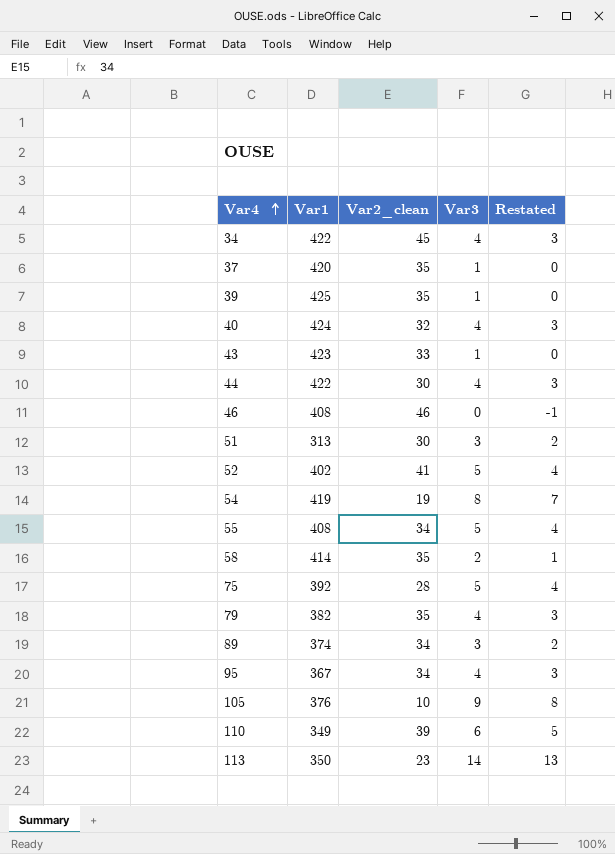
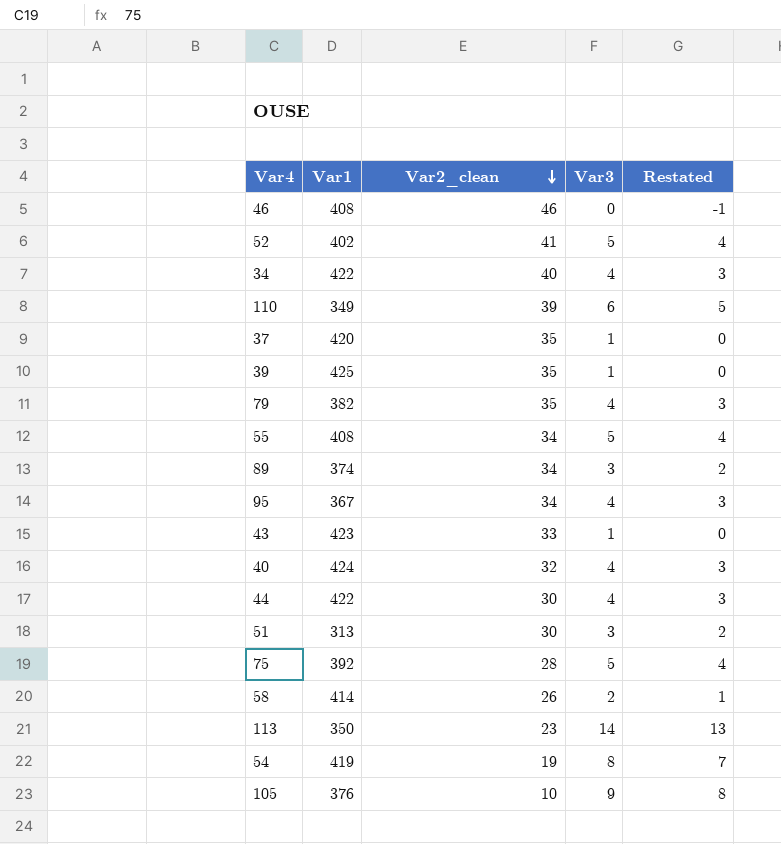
row order: Var4 ascending -> Var2_clean descending
34 | Var2_clean: 45 -> 40
58 | Var2_clean: 35 -> 26

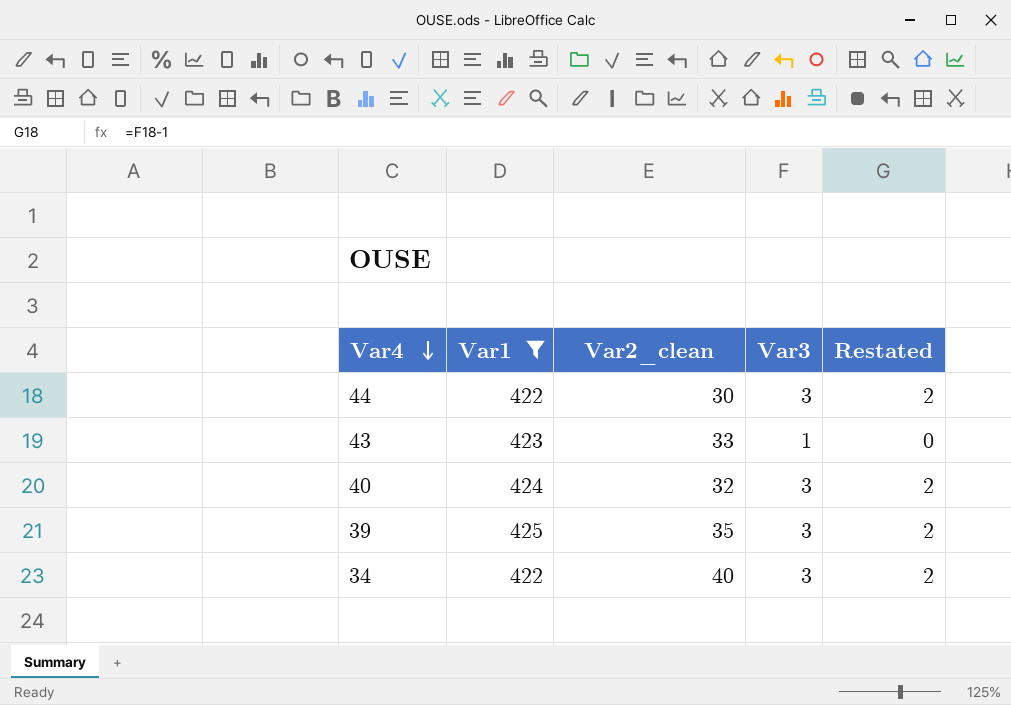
filter: none -> Var1 >= 422
row order: Var2_clean descending -> Var4 descending
44 | Var3: 4 -> 3
44 | Restated: 3 -> 2
40 | Var3: 4 -> 3
40 | Restated: 3 -> 2
39 | Var3: 1 -> 3
39 | Restated: 0 -> 2
34 | Var3: 4 -> 3
34 | Restated: 3 -> 2

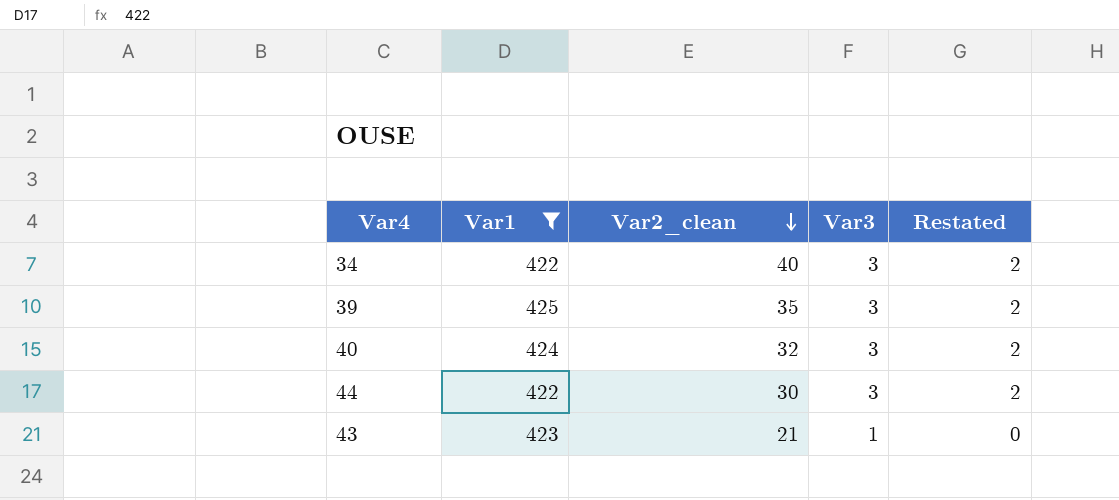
row order: Var4 descending -> Var2_clean descending
43 | Var2_clean: 33 -> 21

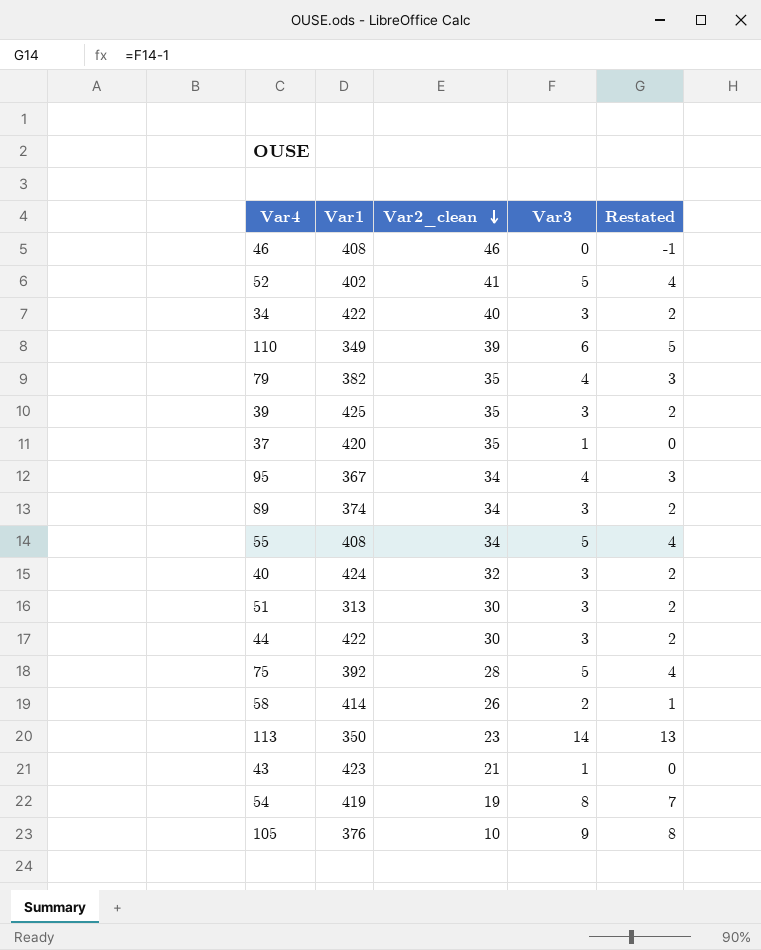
filter: Var1 >= 422 -> none

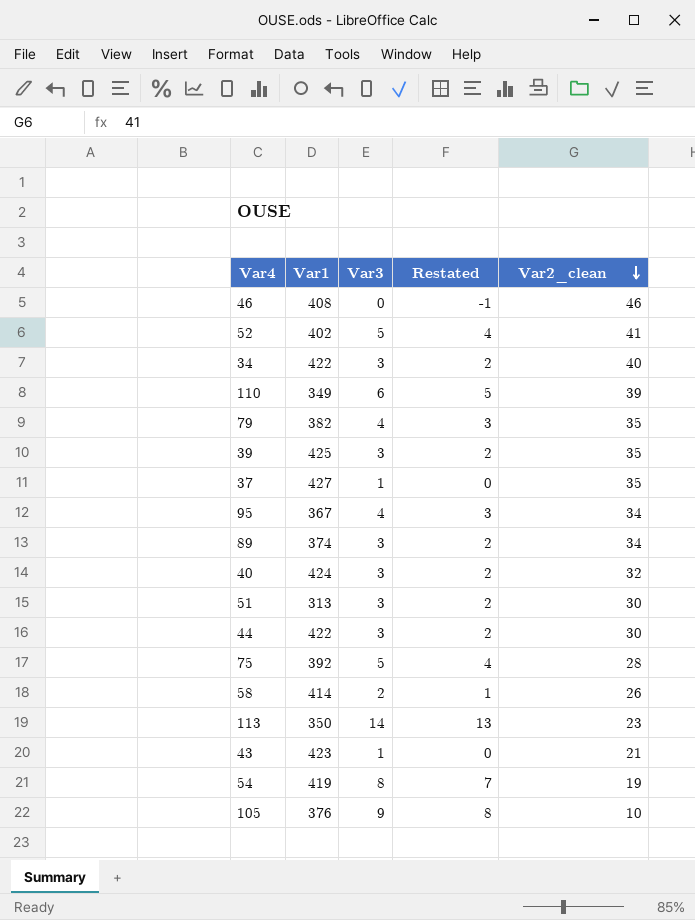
column Var2_clean | position: 3 -> 5
row 55: 408 | 34 | 5 | 4 -> none
37 | Var1: 420 -> 427

